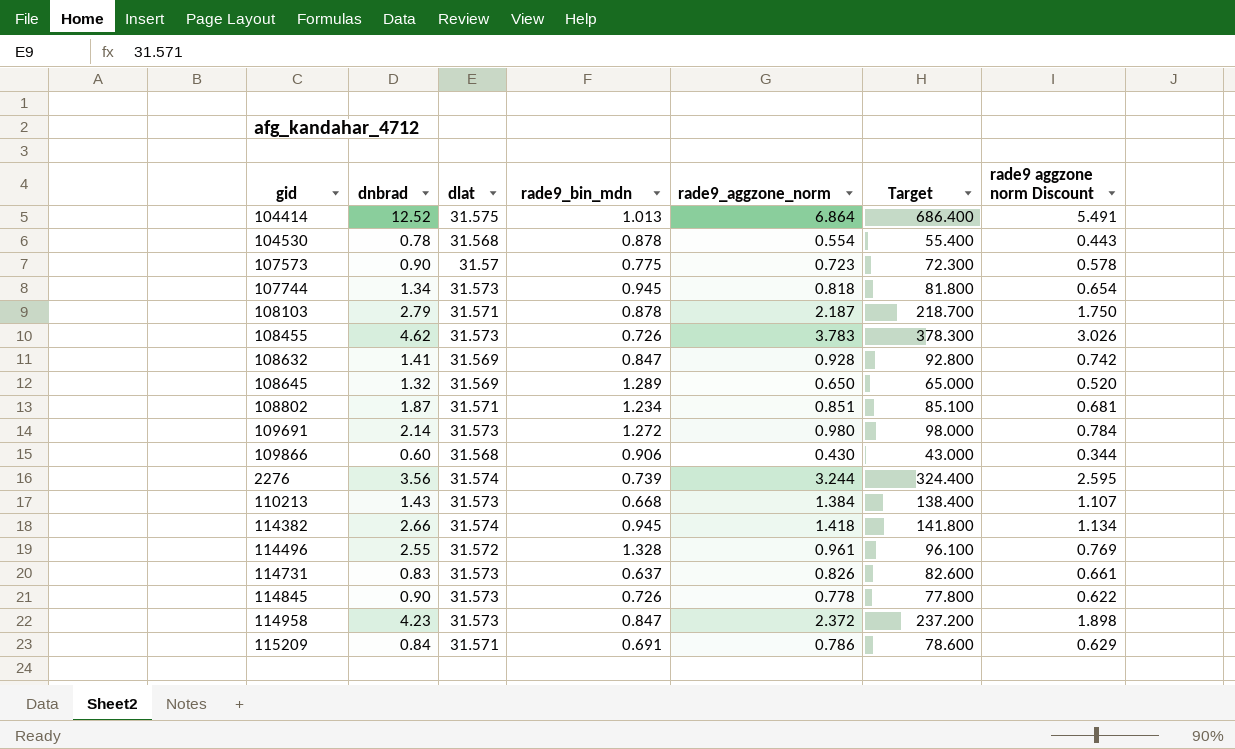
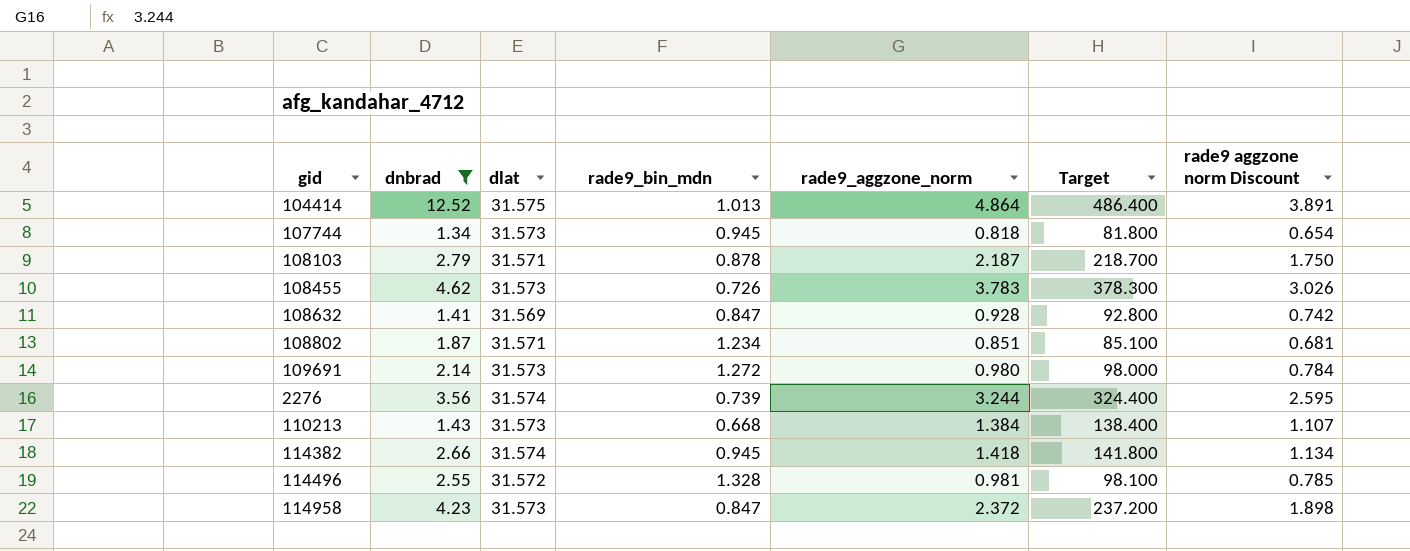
filter: none -> dnbrad >= 1.34
104414 | rade9_aggzone_norm: 6.864 -> 4.864
104414 | Target: 686.400 -> 486.400
104414 | rade9 aggzone norm Discount: 5.491 -> 3.891
114496 | rade9_aggzone_norm: 0.961 -> 0.981
114496 | Target: 96.100 -> 98.100
114496 | rade9 aggzone norm Discount: 0.769 -> 0.785

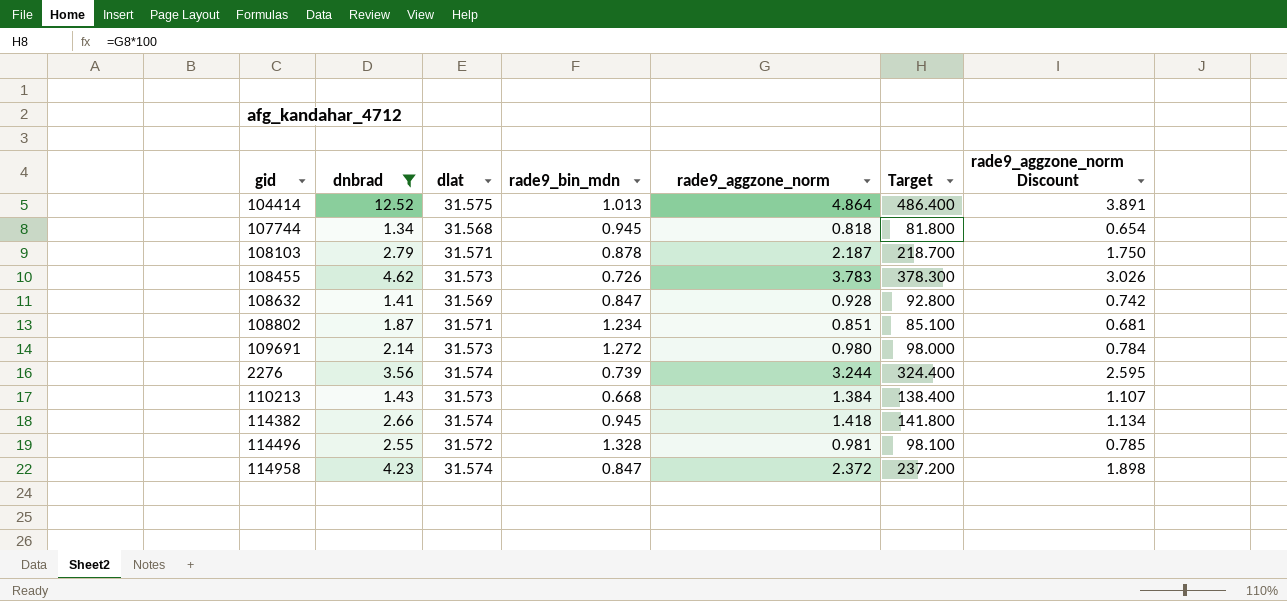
column name: rade9 aggzone norm Discount -> rade9_aggzone_norm Discount
107744 | dlat: 31.573 -> 31.568
114958 | dlat: 31.573 -> 31.574

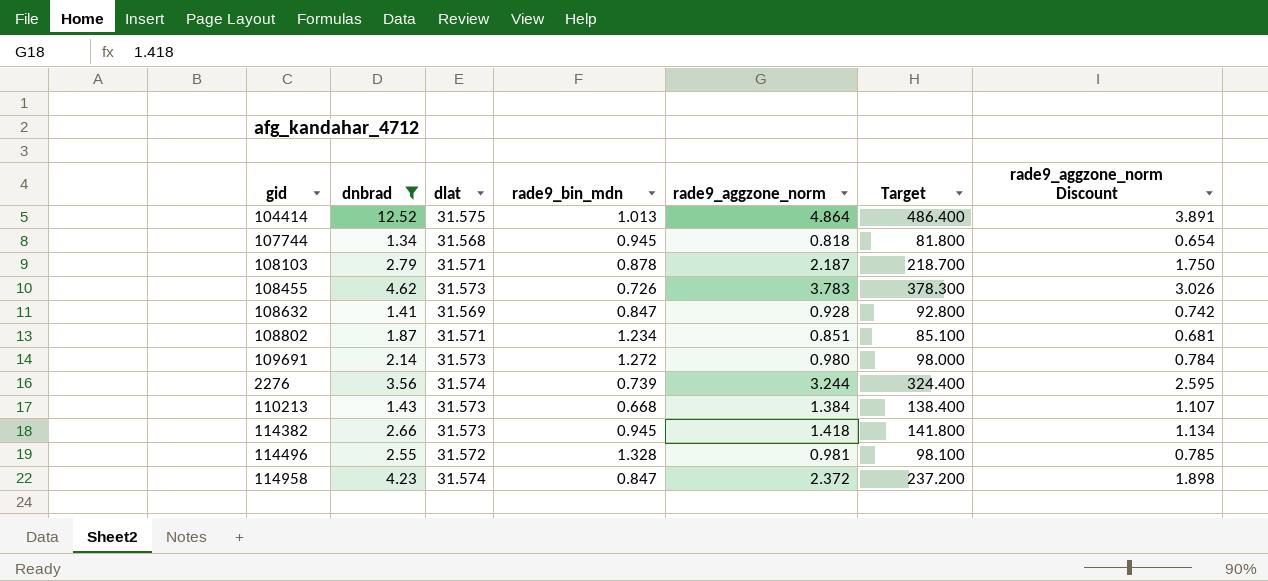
114382 | dlat: 31.574 -> 31.573

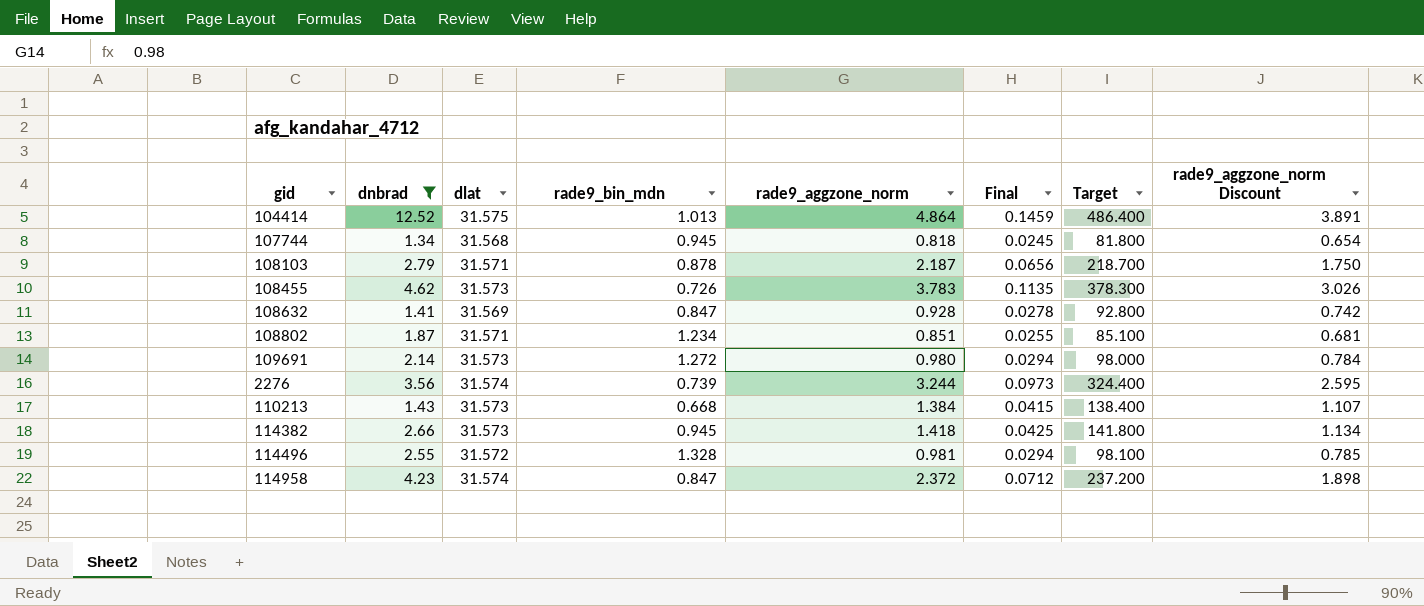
column Final | formula: none -> [rade9_aggzone_norm] * 0.03

